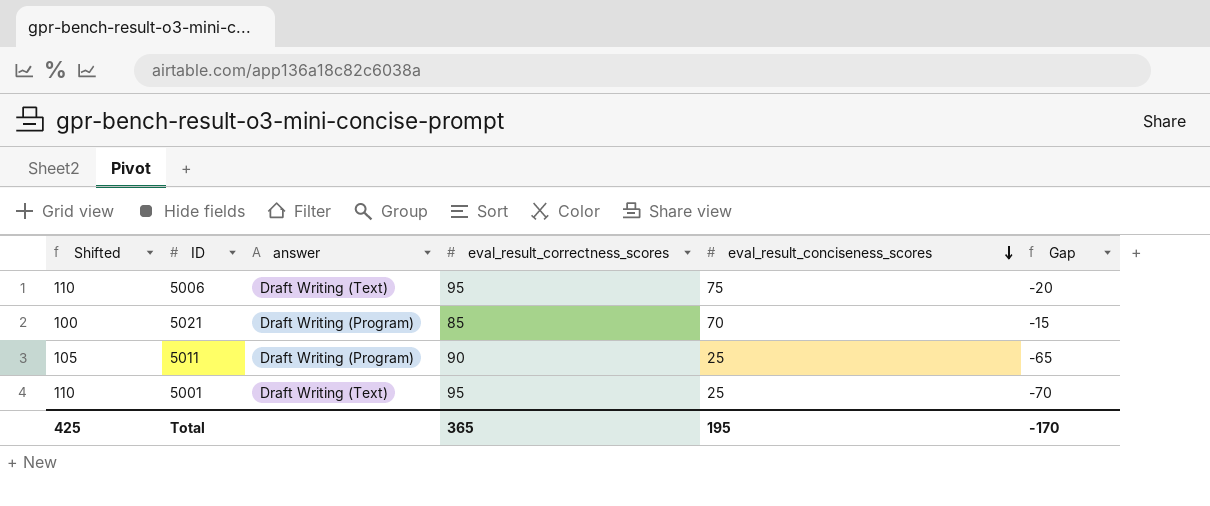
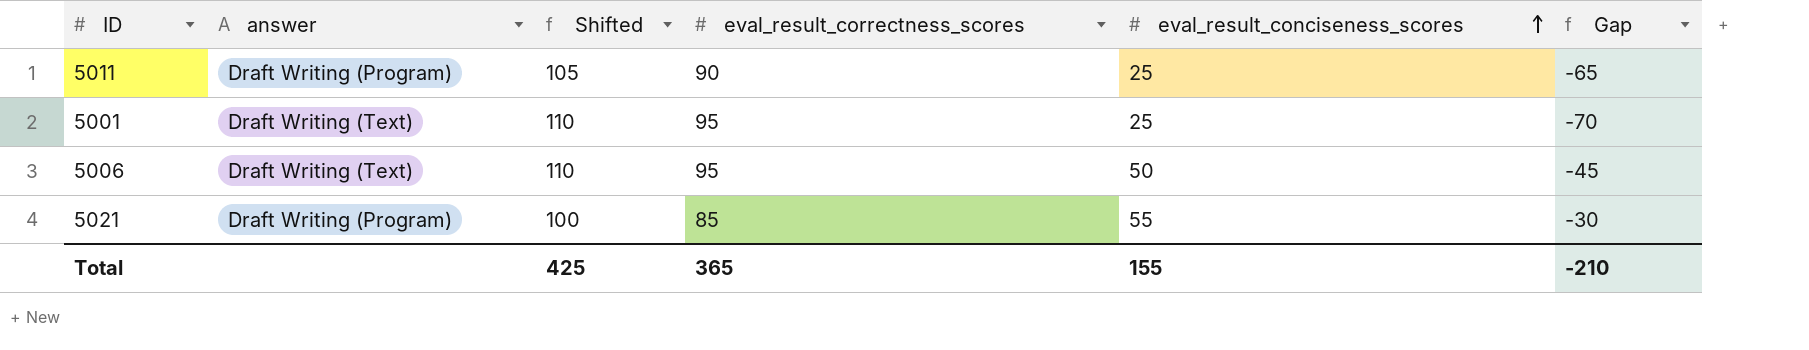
row order: eval_result_conciseness_scores descending -> eval_result_conciseness_scores ascending
column Shifted | position: 1 -> 3
5006 | eval_result_conciseness_scores: 75 -> 50
5006 | Gap: -20 -> -45
5021 | eval_result_conciseness_scores: 70 -> 55
5021 | Gap: -15 -> -30
Total | eval_result_conciseness_scores: 195 -> 155
Total | Gap: -170 -> -210

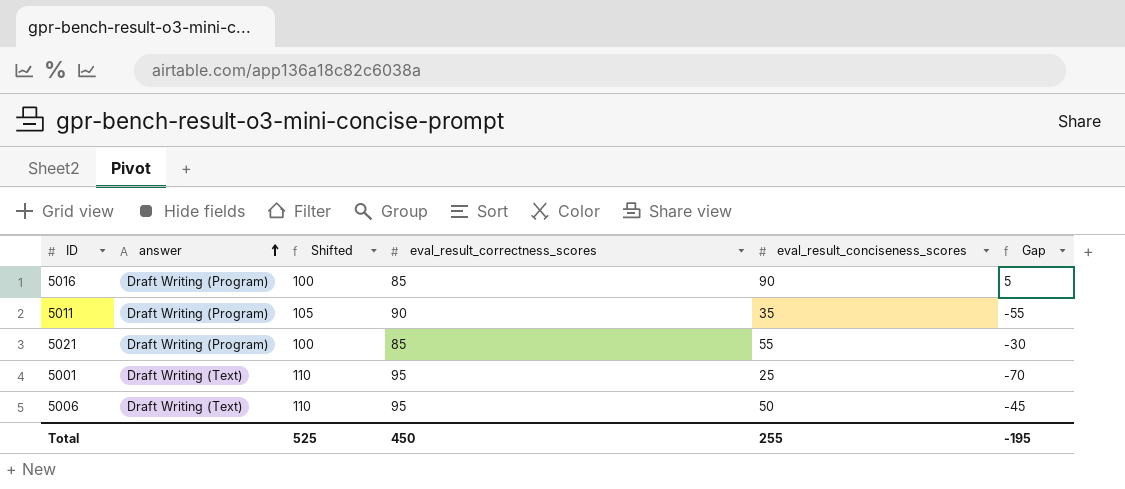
row order: eval_result_conciseness_scores ascending -> answer ascending
row 5016: none -> Draft Writing (Program) | 100 | 85 | 90 | 5
5011 | eval_result_conciseness_scores: 25 -> 35
5011 | Gap: -65 -> -55
Total | Shifted: 425 -> 525
Total | eval_result_correctness_scores: 365 -> 450
Total | eval_result_conciseness_scores: 155 -> 255
Total | Gap: -210 -> -195

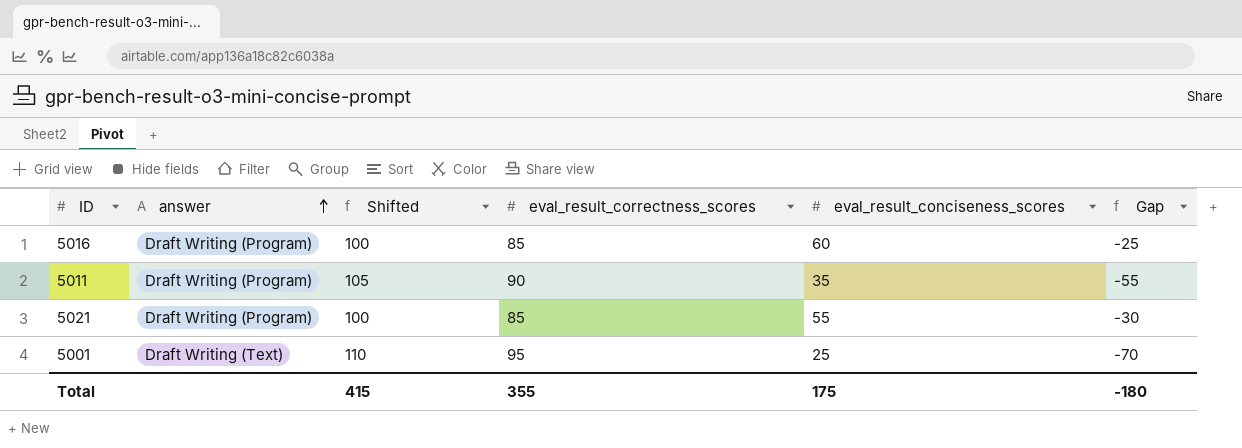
row 5006: Draft Writing (Text) | 110 | 95 | 50 | -45 -> none
5016 | eval_result_conciseness_scores: 90 -> 60
5016 | Gap: 5 -> -25
Total | Shifted: 525 -> 415
Total | eval_result_correctness_scores: 450 -> 355
Total | eval_result_conciseness_scores: 255 -> 175
Total | Gap: -195 -> -180

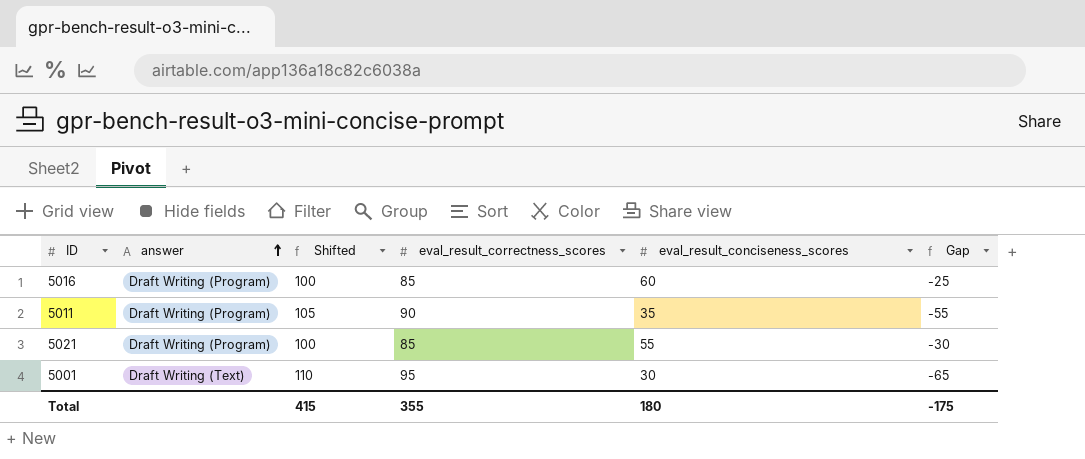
5001 | eval_result_conciseness_scores: 25 -> 30
5001 | Gap: -70 -> -65
Total | eval_result_conciseness_scores: 175 -> 180
Total | Gap: -180 -> -175

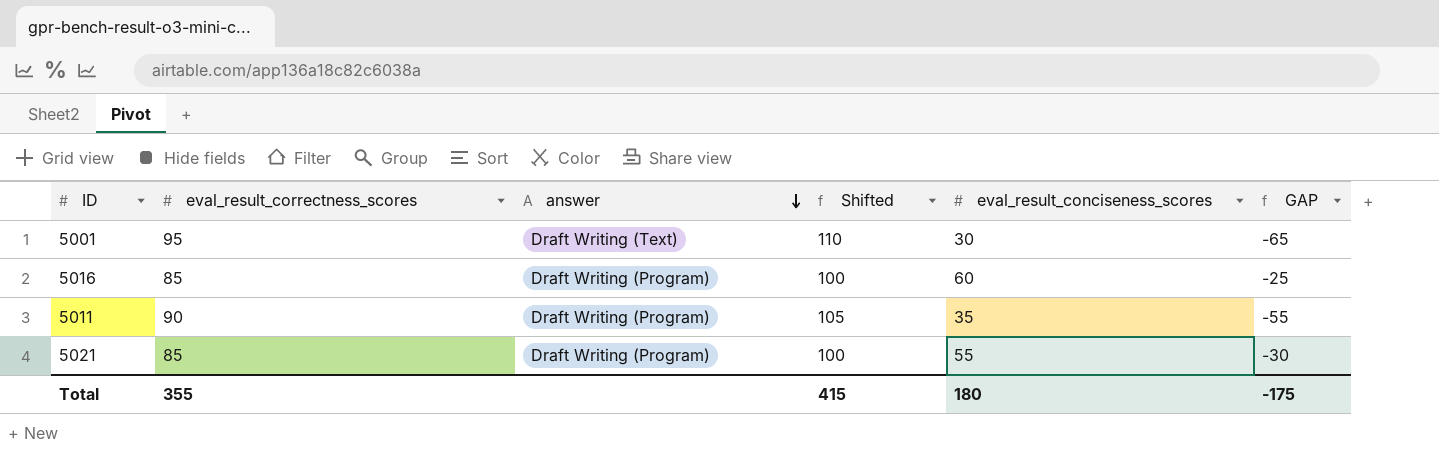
row order: answer ascending -> answer descending
column eval_result_correctness_scores | position: 4 -> 2
column name: Gap -> GAP

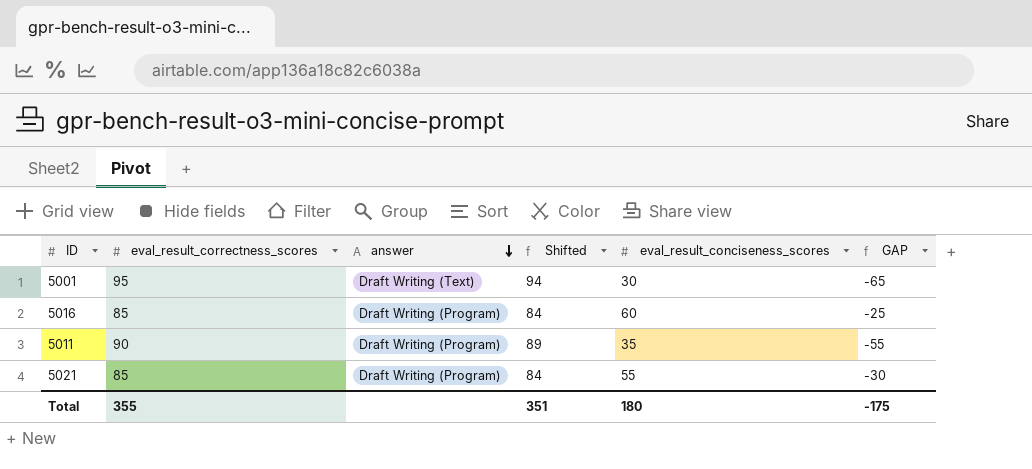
column Shifted | formula: [eval_result_correctness_scores] + 15 -> [eval_result_correctness_scores] - 1
Total | Shifted: 415 -> 351

